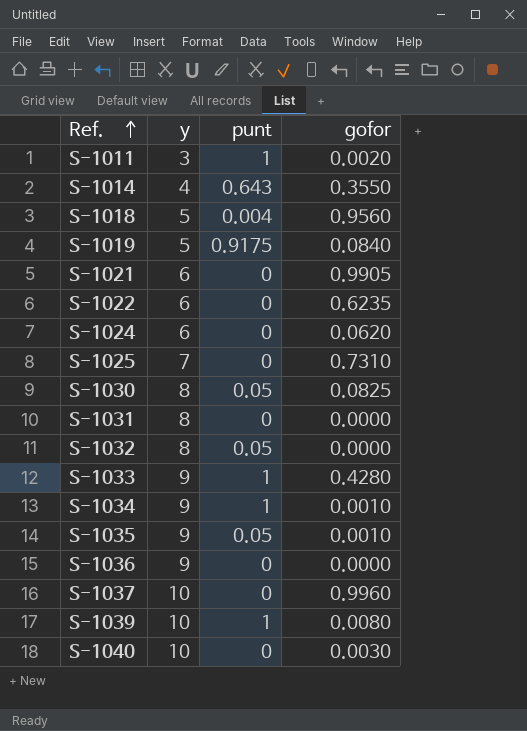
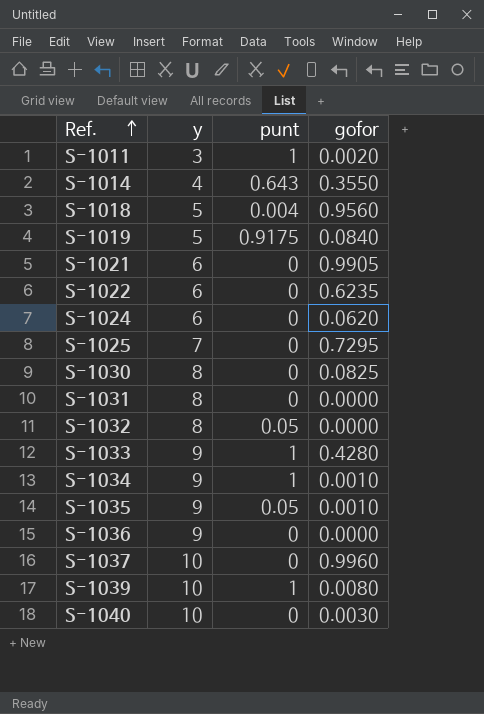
S-1025 | gofor: 0.7310 -> 0.7295
S-1030 | punt: 0.05 -> 0

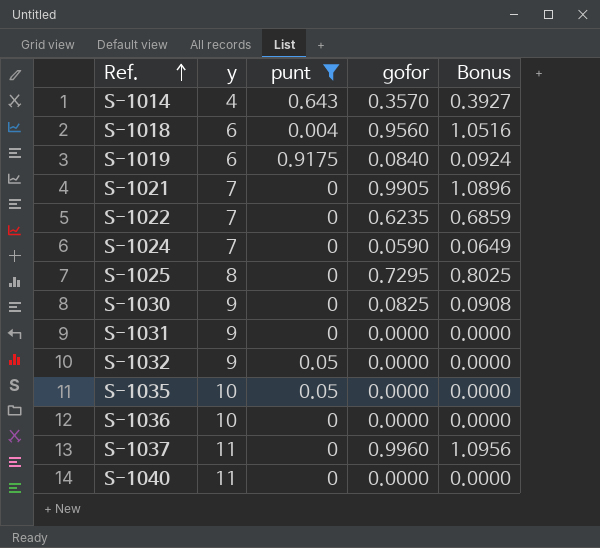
filter: none -> punt != 1
column Bonus | formula: none -> [gofor] * 1.1
S-1014 | gofor: 0.3550 -> 0.3570
S-1018 | y: 5 -> 6
S-1019 | y: 5 -> 6
S-1021 | y: 6 -> 7
S-1022 | y: 6 -> 7
S-1024 | y: 6 -> 7
S-1024 | gofor: 0.0620 -> 0.0590
S-1025 | y: 7 -> 8
S-1030 | y: 8 -> 9
S-1031 | y: 8 -> 9
S-1032 | y: 8 -> 9
S-1035 | y: 9 -> 10
S-1035 | gofor: 0.0010 -> 0.0000
S-1036 | y: 9 -> 10
S-1037 | y: 10 -> 11
S-1040 | y: 10 -> 11
S-1040 | gofor: 0.0030 -> 0.0000

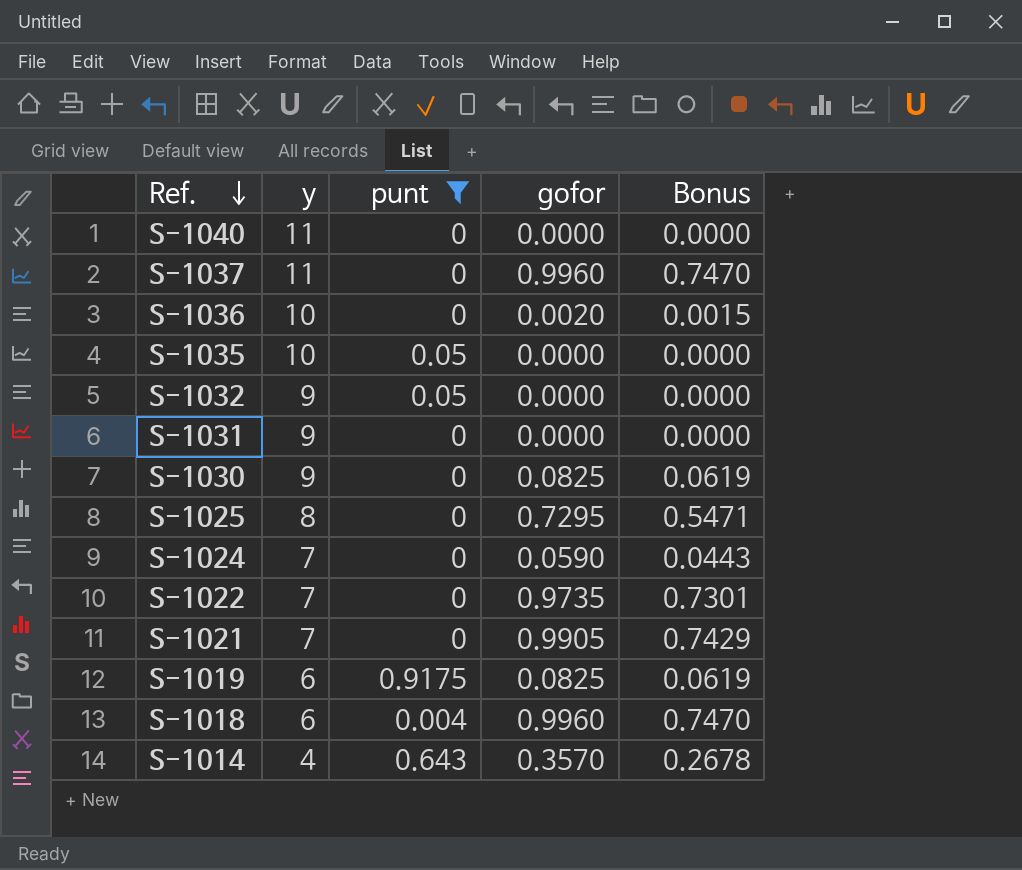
row order: Ref. ascending -> Ref. descending
column Bonus | formula: [gofor] * 1.1 -> [gofor] * 0.75
S-1036 | gofor: 0.0000 -> 0.0020
S-1022 | gofor: 0.6235 -> 0.9735
S-1019 | gofor: 0.0840 -> 0.0825
S-1018 | gofor: 0.9560 -> 0.9960

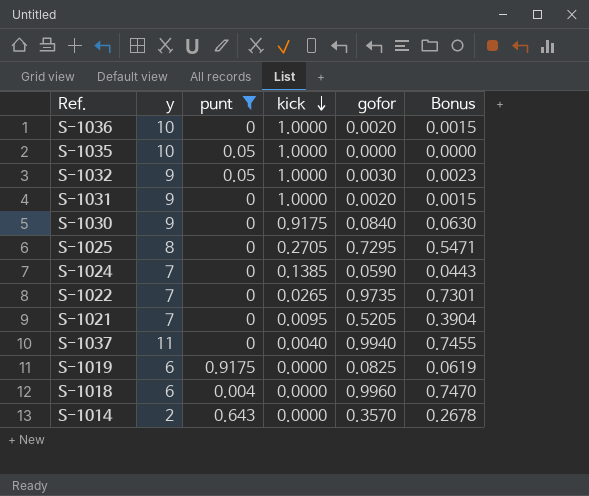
row order: Ref. descending -> kick descending
column kick | position: none -> 4
row S-1040: 11 | 0 | 0.0000 | 0.0000 -> none
S-1032 | gofor: 0.0000 -> 0.0030
S-1032 | Bonus: 0.0000 -> 0.0023
S-1031 | gofor: 0.0000 -> 0.0020
S-1031 | Bonus: 0.0000 -> 0.0015
S-1030 | gofor: 0.0825 -> 0.0840
S-1030 | Bonus: 0.0619 -> 0.0630
S-1021 | gofor: 0.9905 -> 0.5205
S-1021 | Bonus: 0.7429 -> 0.3904
S-1037 | gofor: 0.9960 -> 0.9940
S-1037 | Bonus: 0.7470 -> 0.7455
S-1014 | y: 4 -> 2

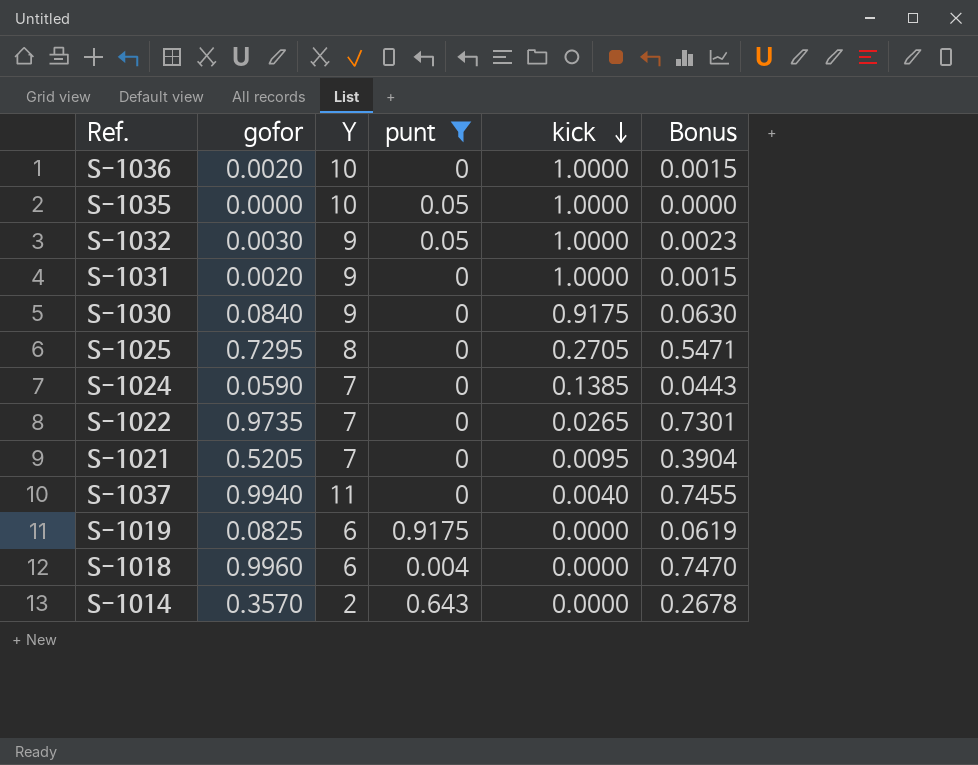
column gofor | position: 5 -> 2
column name: y -> Y

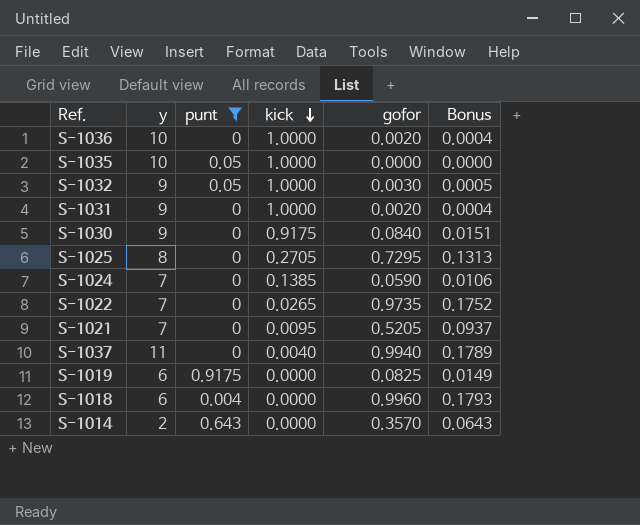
column name: Y -> y
column gofor | position: 2 -> 5
column Bonus | formula: [gofor] * 0.75 -> [gofor] * 0.18

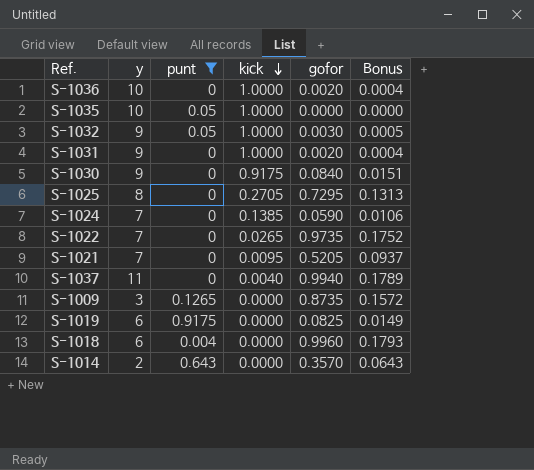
row S-1009: none -> 3 | 0.1265 | 0.0000 | 0.8735 | 0.1572

